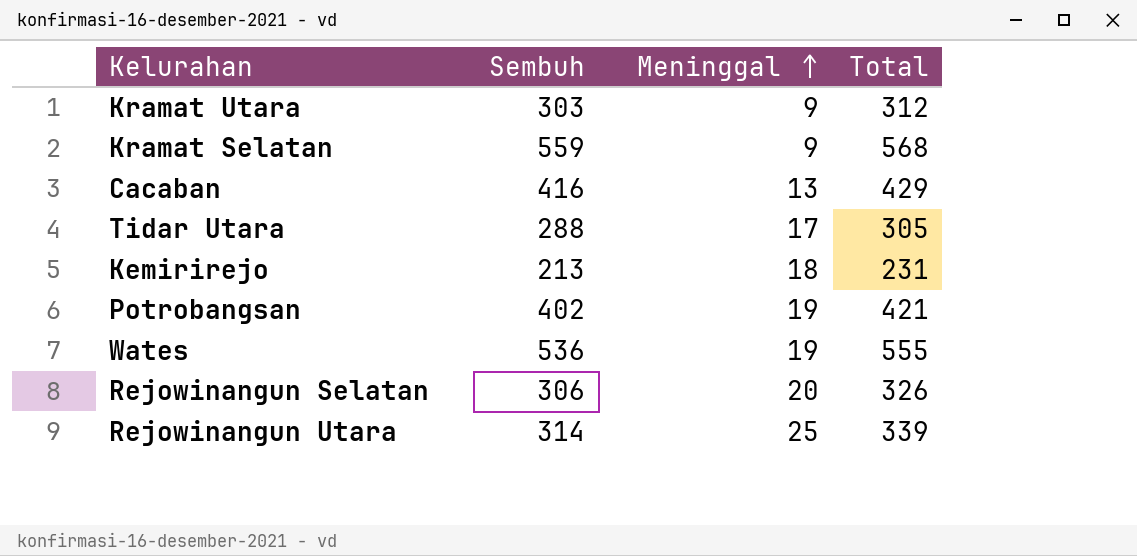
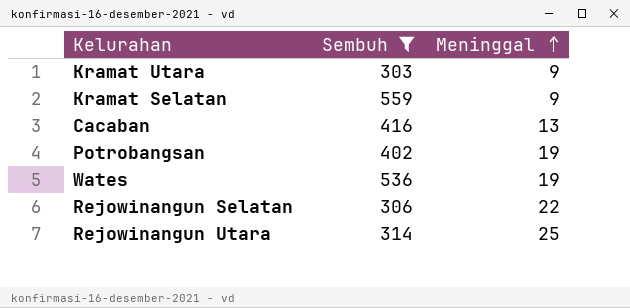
filter: none -> Sembuh >= 303
column Total | formula: [Sembuh] + [Meninggal] -> none
Rejowinangun Selatan | Meninggal: 20 -> 22

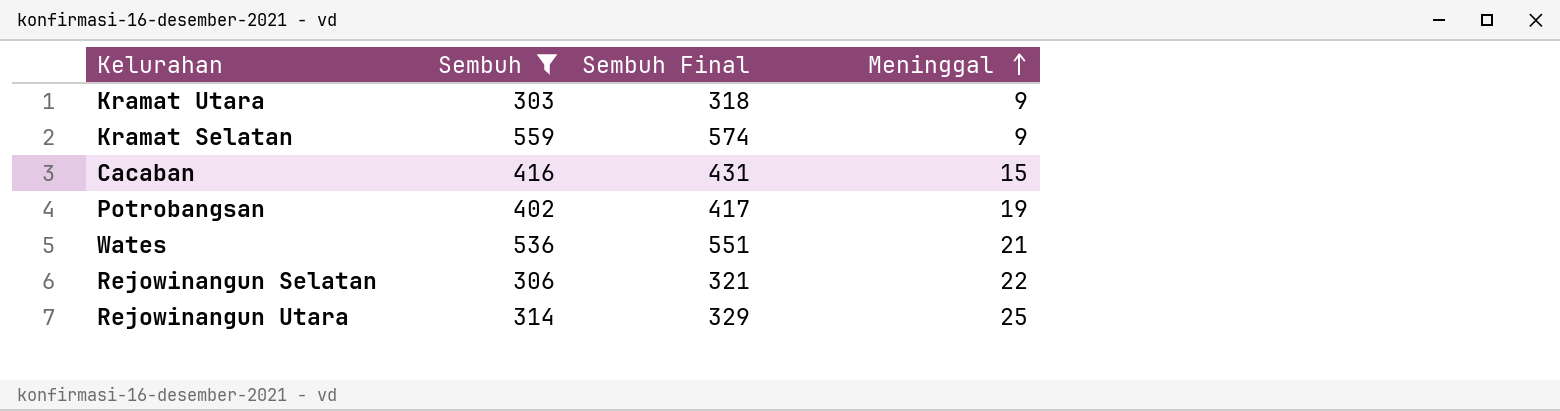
column Sembuh Final | formula: none -> [Sembuh] + 15
Cacaban | Meninggal: 13 -> 15
Wates | Meninggal: 19 -> 21

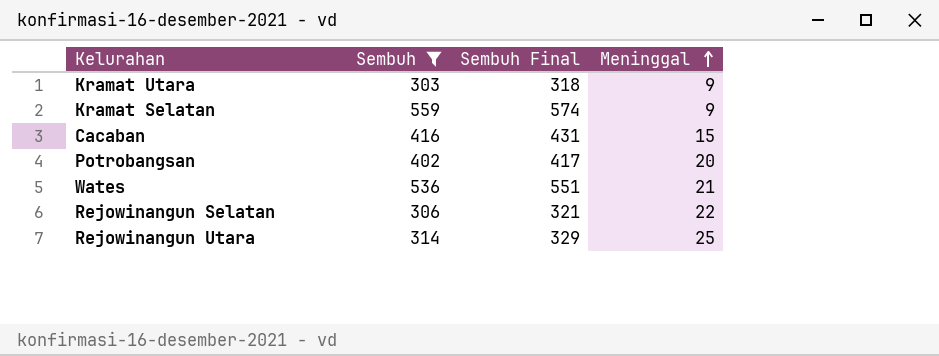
Potrobangsan | Meninggal: 19 -> 20

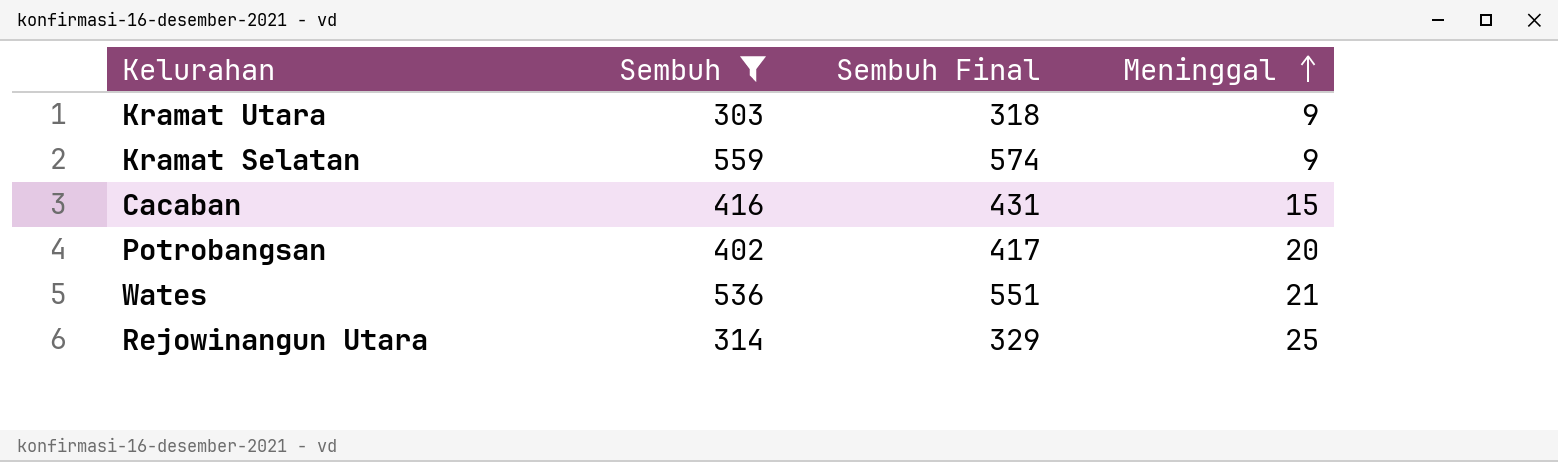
row Rejowinangun Selatan: 306 | 321 | 22 -> none

